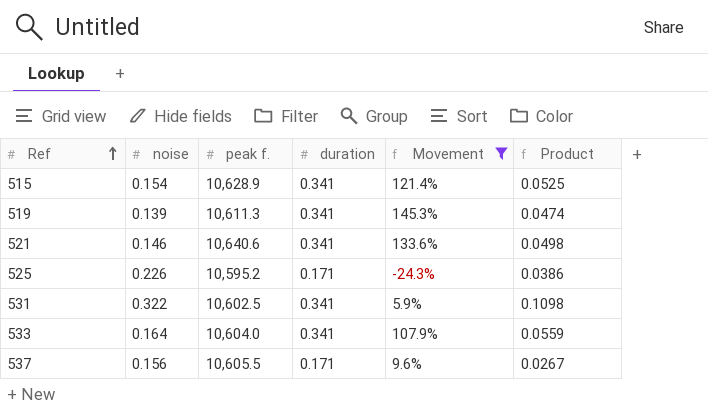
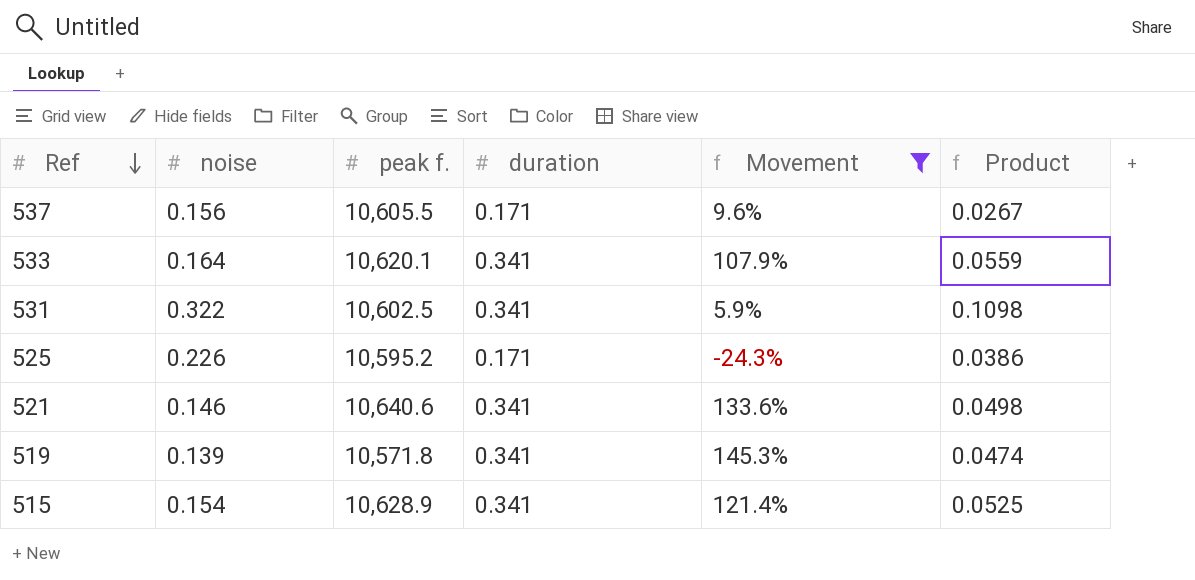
row order: Ref ascending -> Ref descending
533 | peak f.: 10,604.0 -> 10,620.1
519 | peak f.: 10,611.3 -> 10,571.8

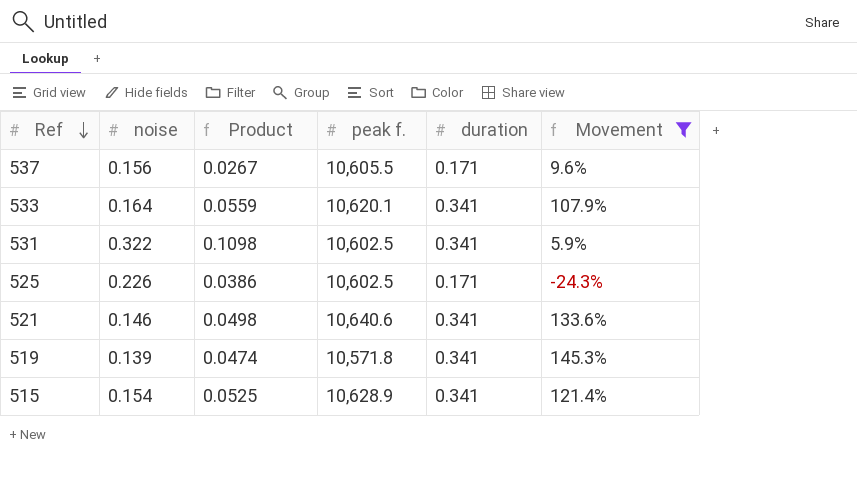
column Product | position: 6 -> 3
525 | peak f.: 10,595.2 -> 10,602.5

